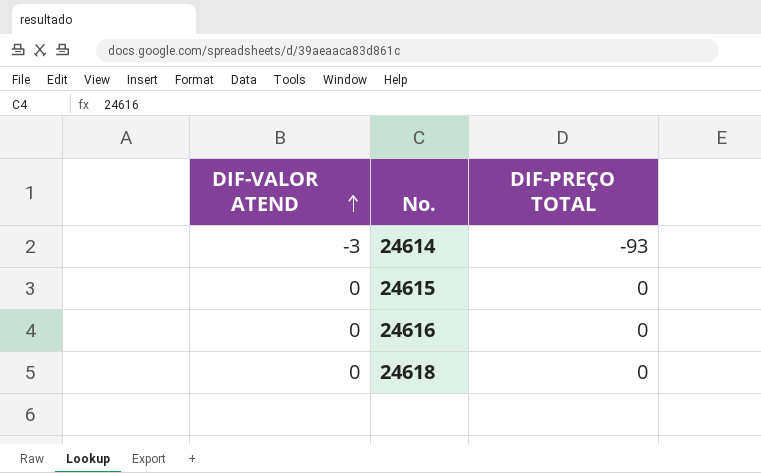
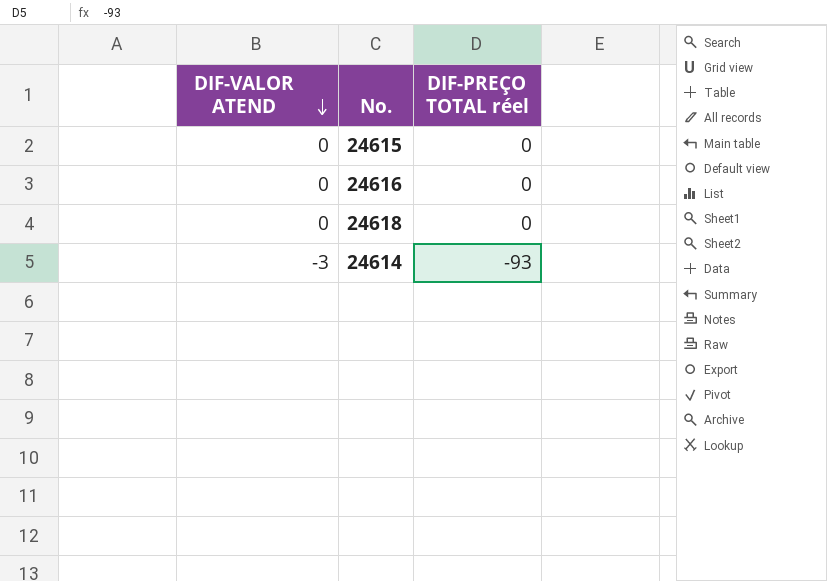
row order: DIF-VALOR ATEND ascending -> DIF-VALOR ATEND descending
column name: DIF-PREÇO TOTAL -> DIF-PREÇO TOTAL réel

